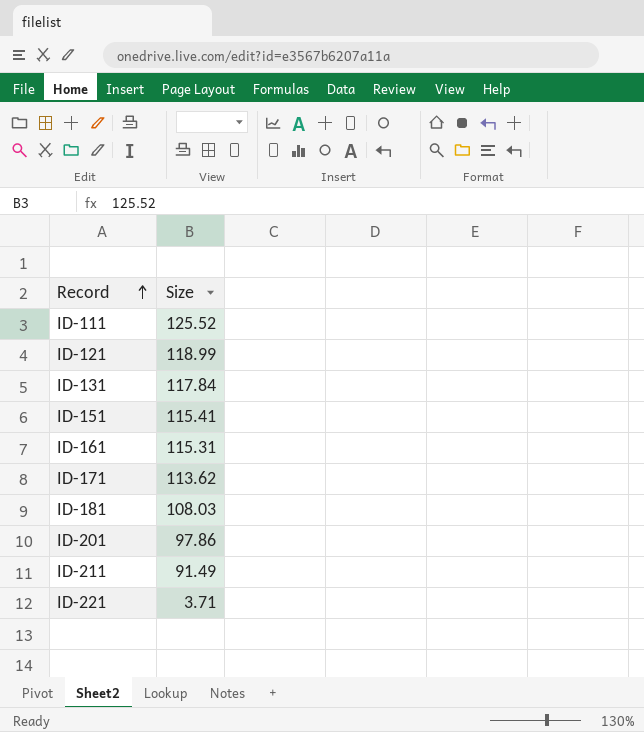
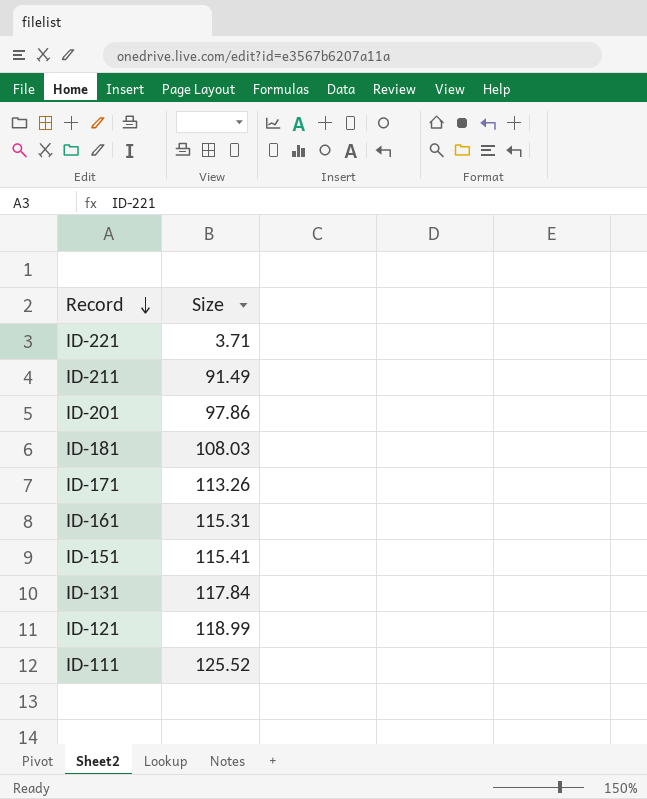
row order: Record ascending -> Record descending
ID-171 | Size: 113.62 -> 113.26

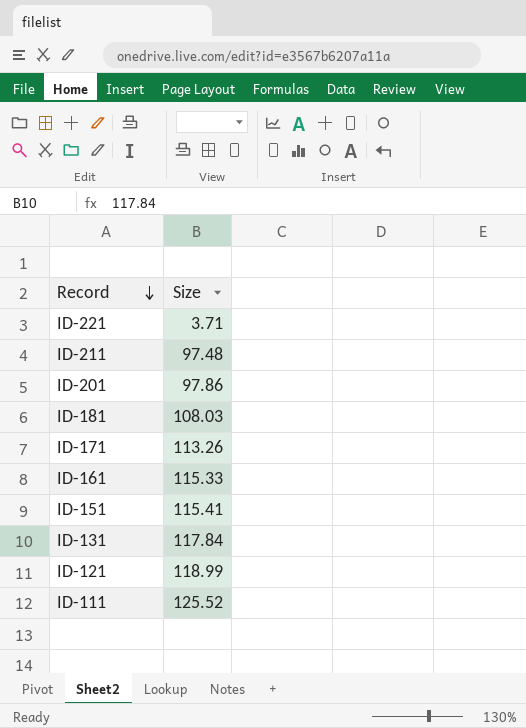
ID-211 | Size: 91.49 -> 97.48
ID-161 | Size: 115.31 -> 115.33

